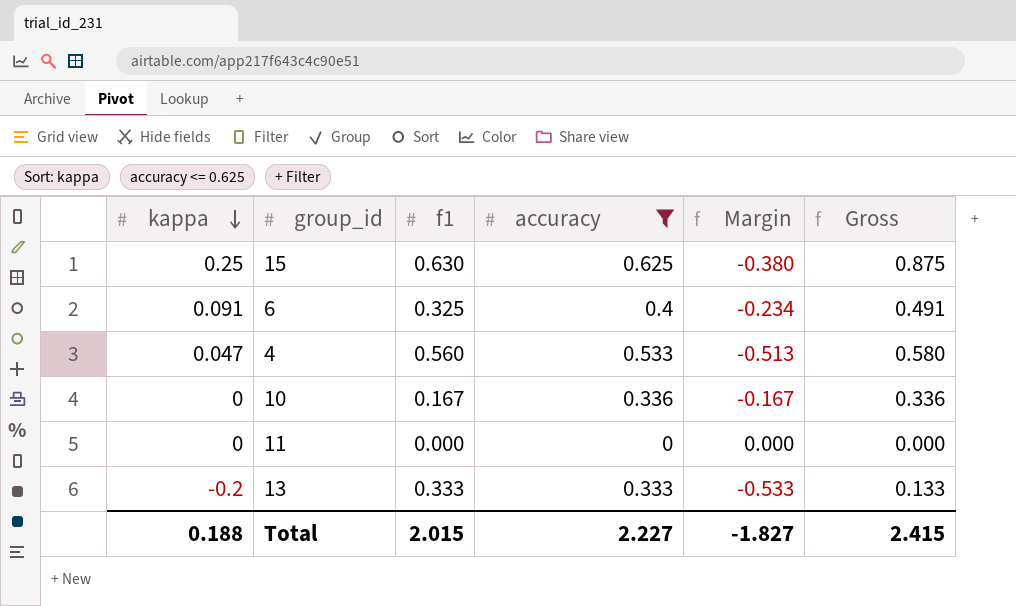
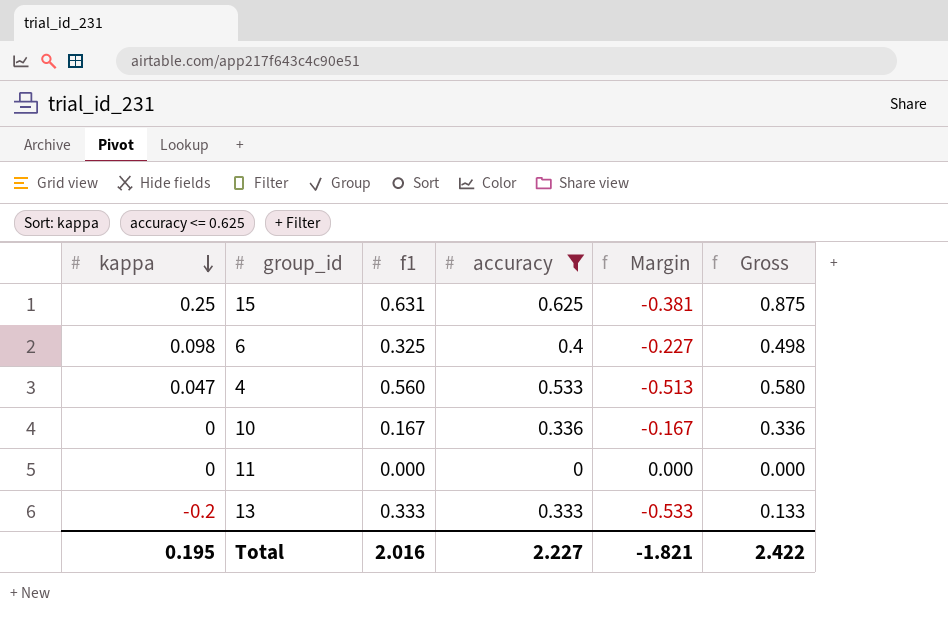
15 | f1: 0.630 -> 0.631
15 | Margin: -0.380 -> -0.381
6 | kappa: 0.091 -> 0.098
6 | Margin: -0.234 -> -0.227
6 | Gross: 0.491 -> 0.498
Total | kappa: 0.188 -> 0.195
Total | f1: 2.015 -> 2.016
Total | Margin: -1.827 -> -1.821
Total | Gross: 2.415 -> 2.422

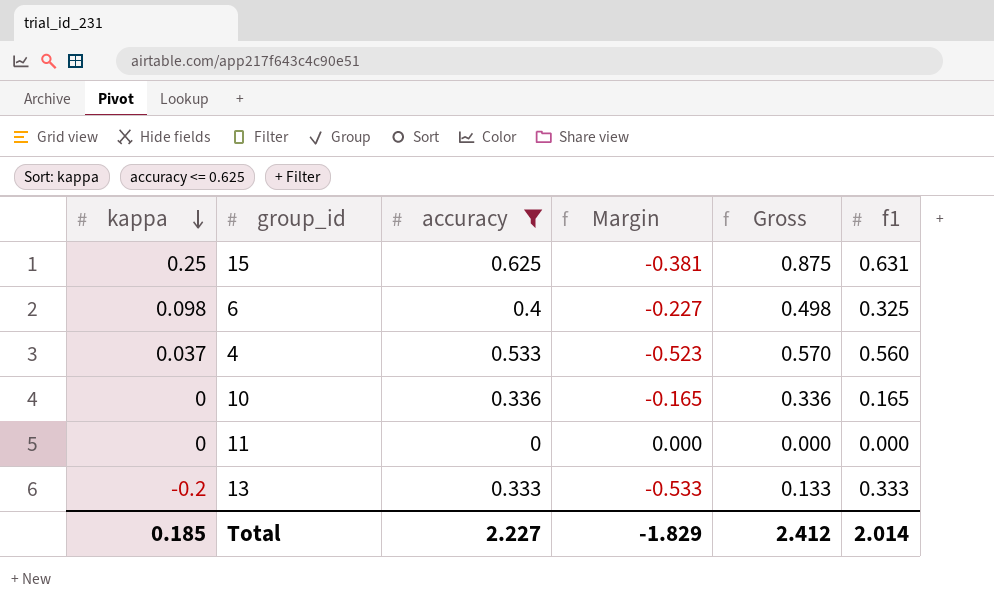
column f1 | position: 3 -> 6
4 | kappa: 0.047 -> 0.037
4 | Margin: -0.513 -> -0.523
4 | Gross: 0.580 -> 0.570
10 | Margin: -0.167 -> -0.165
10 | f1: 0.167 -> 0.165
Total | kappa: 0.195 -> 0.185
Total | Margin: -1.821 -> -1.829
Total | Gross: 2.422 -> 2.412
Total | f1: 2.016 -> 2.014

